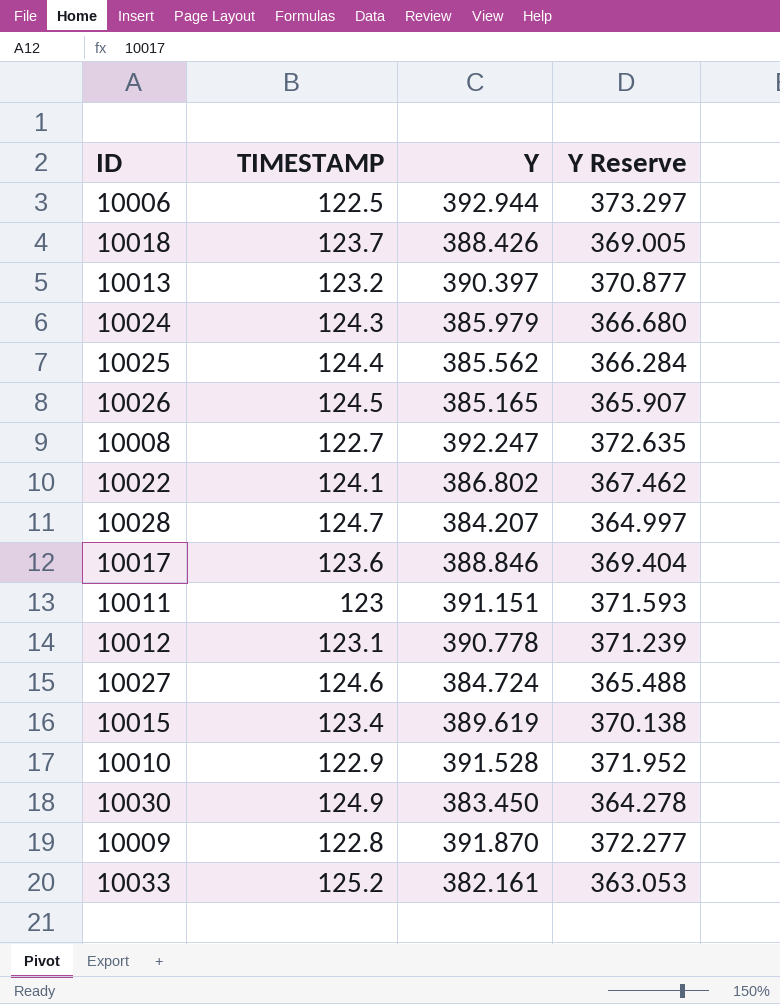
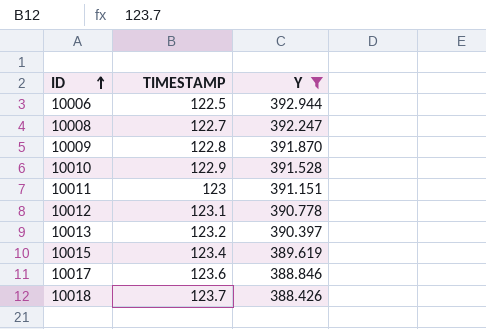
filter: none -> Y >= 388.426
row order: none -> ID ascending
column Y Reserve | formula: [Y] * 0.95 -> none

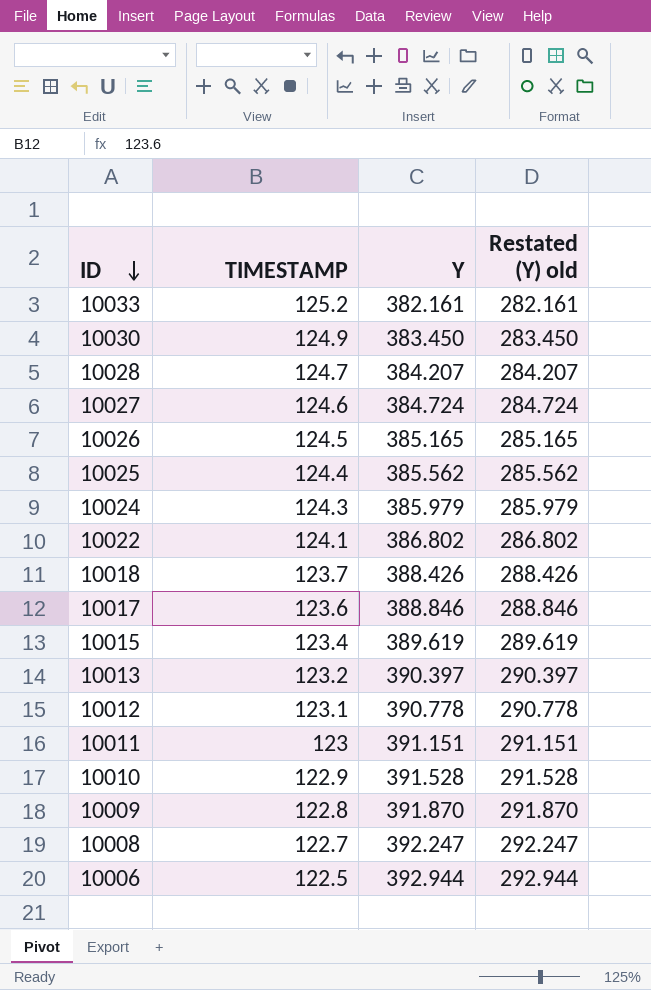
filter: Y >= 388.426 -> none
row order: ID ascending -> ID descending
column Restated (Y) old | formula: none -> [Y] - 100

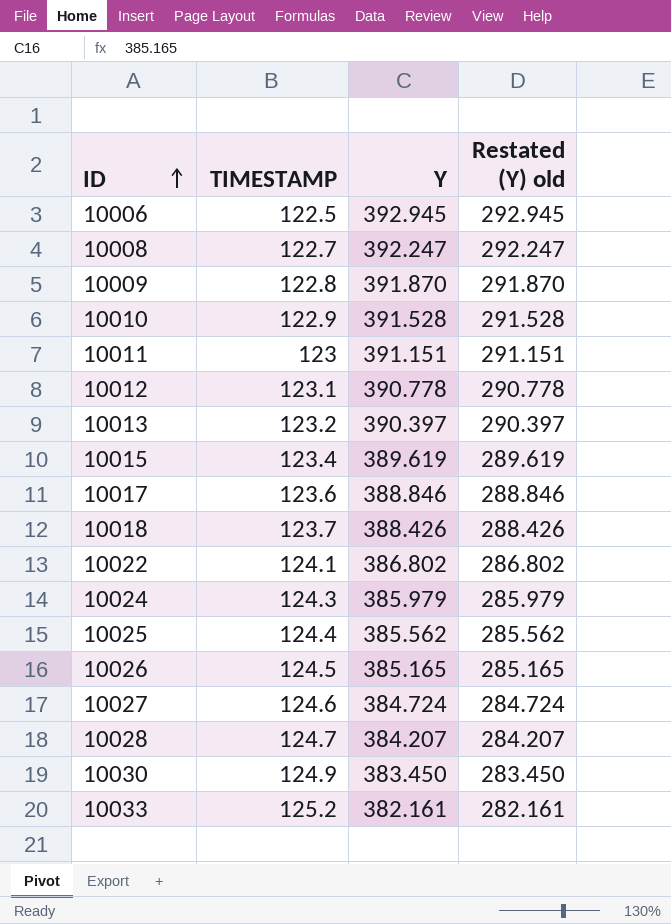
row order: ID descending -> ID ascending
10006 | Y: 392.944 -> 392.945
10006 | Restated (Y) old: 292.944 -> 292.945

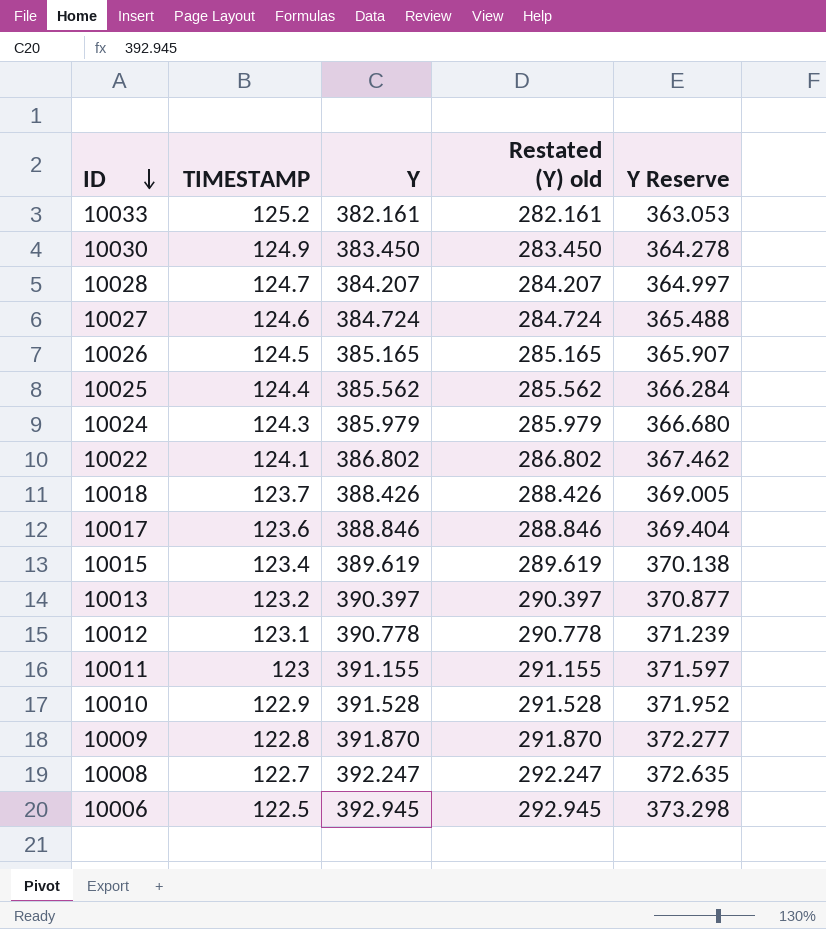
row order: ID ascending -> ID descending
column Y Reserve | formula: none -> [Y] * 0.95
10011 | Y: 391.151 -> 391.155
10011 | Restated (Y) old: 291.151 -> 291.155

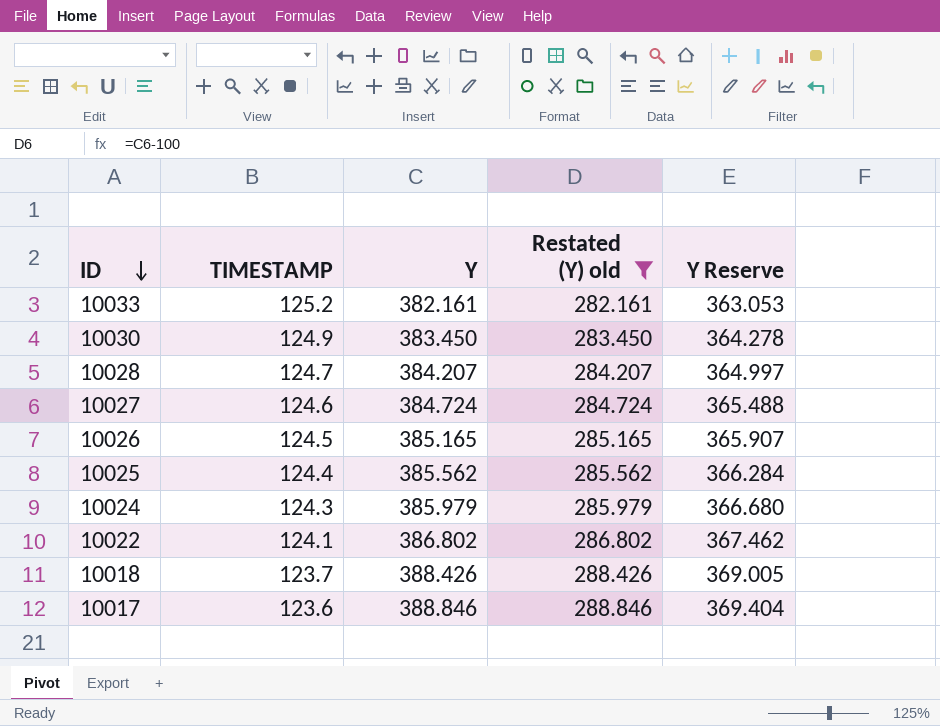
filter: none -> Restated (Y) old <= 288.846

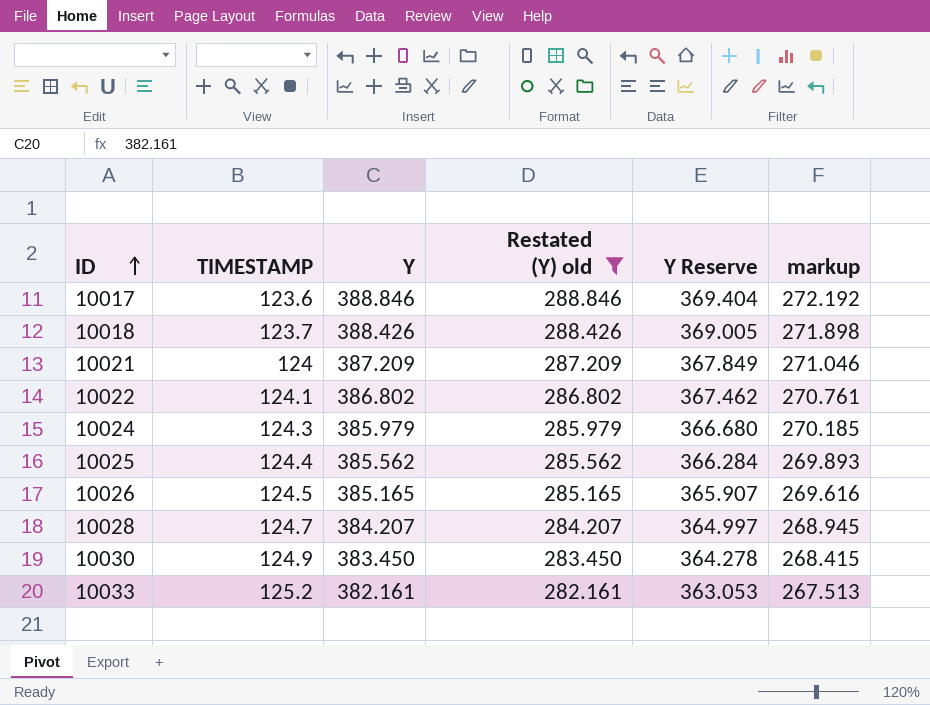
row order: ID descending -> ID ascending
column markup | formula: none -> [Y] * 0.7
row 10027: 124.6 | 384.724 | 284.724 | 365.488 -> none
row 10021: none -> 124 | 387.209 | 287.209 | 367.849 | 271.046

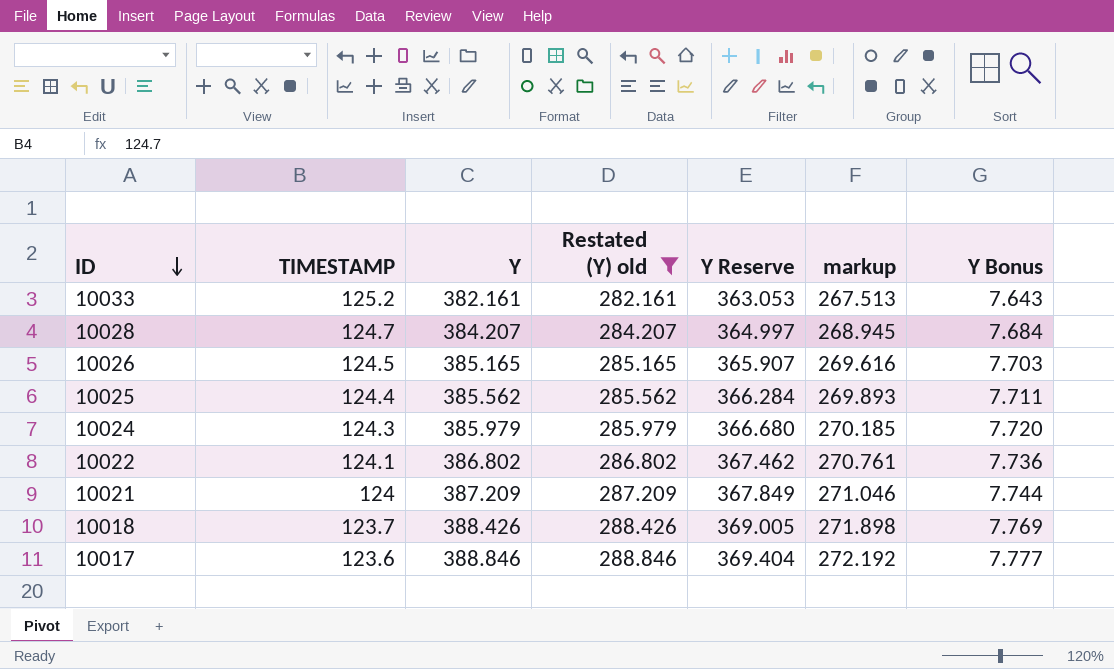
row order: ID ascending -> ID descending
column Y Bonus | formula: none -> [Y] * 0.02
row 10030: 124.9 | 383.450 | 283.450 | 364.278 | 268.415 -> none

